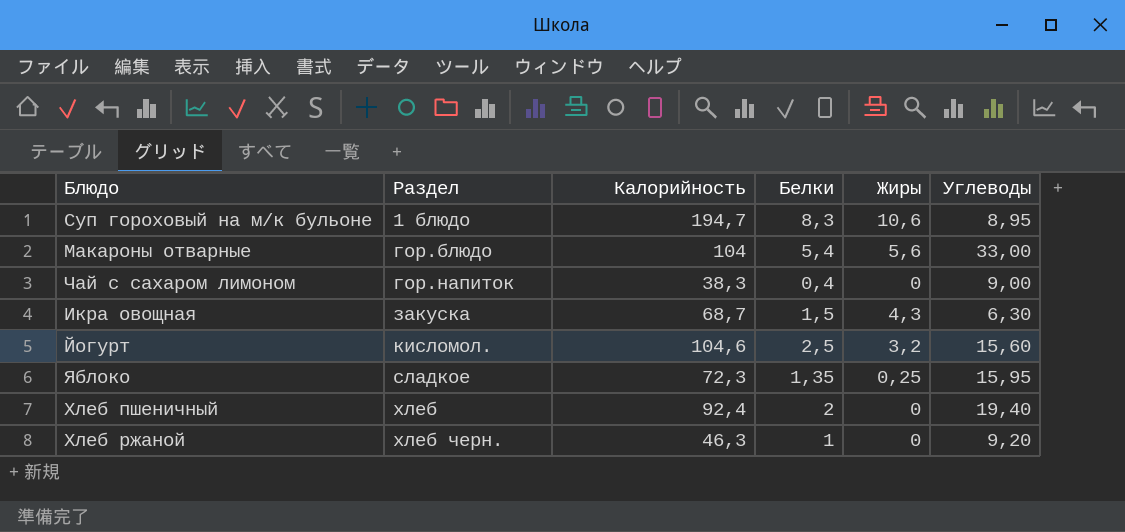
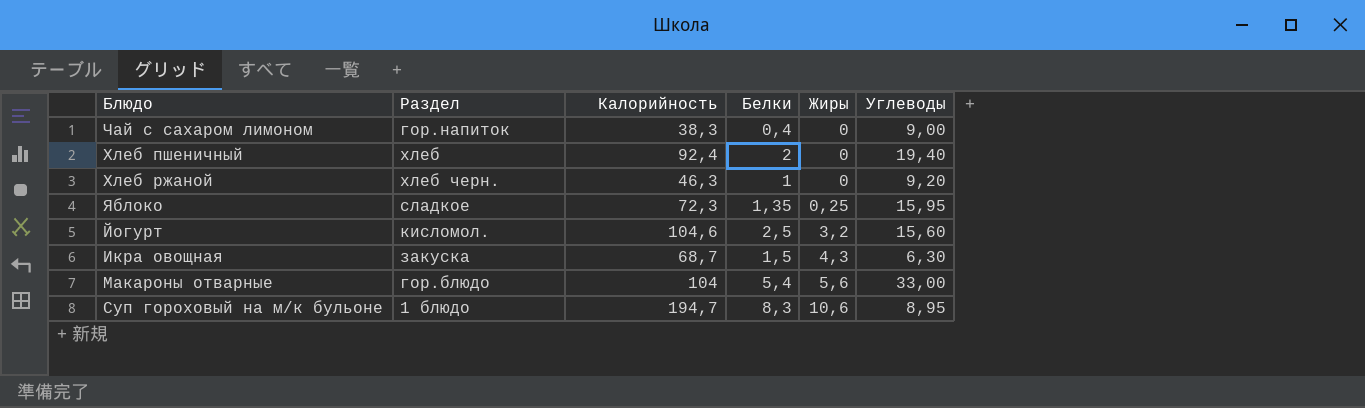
row order: Раздел ascending -> Жиры ascending

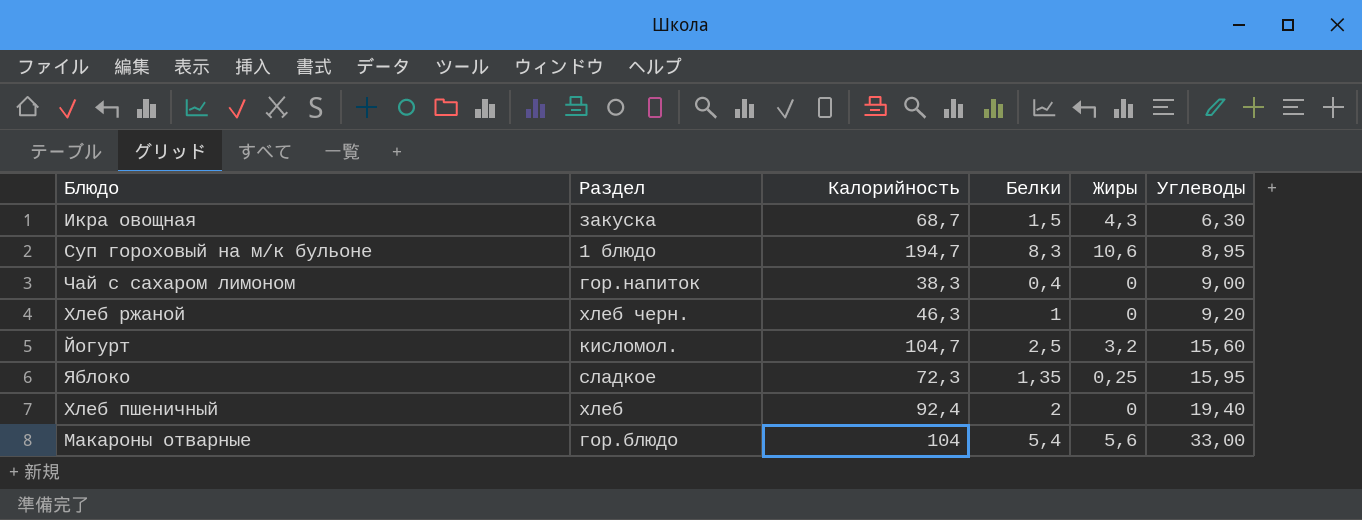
row order: Жиры ascending -> Углеводы ascending
Йогурт | Калорийность: 104,6 -> 104,7

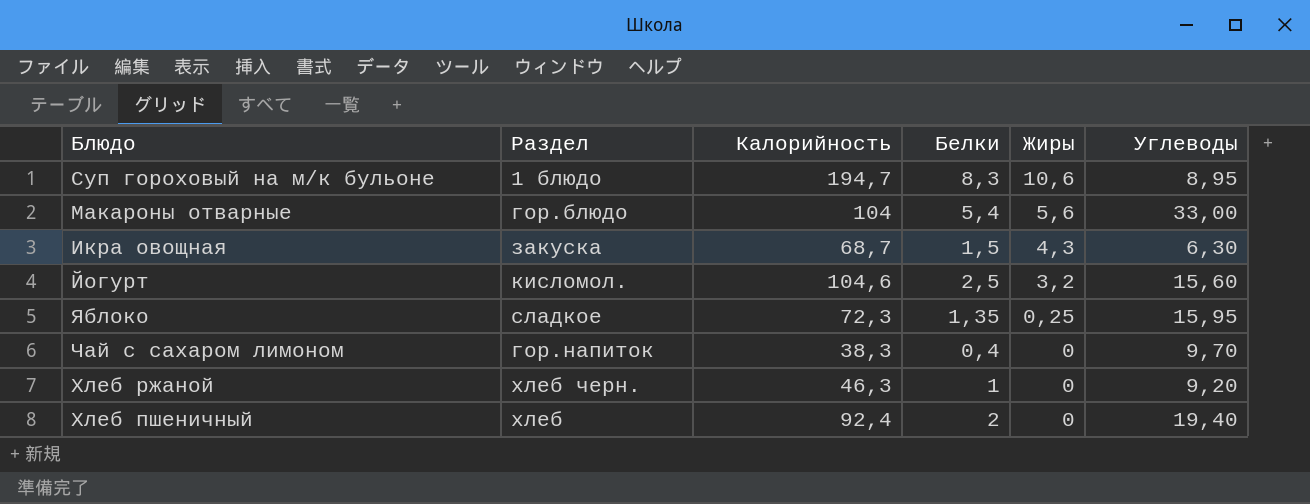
row order: Углеводы ascending -> Жиры descending
Йогурт | Калорийность: 104,7 -> 104,6
Чай с сахаром лимоном | Углеводы: 9,00 -> 9,70

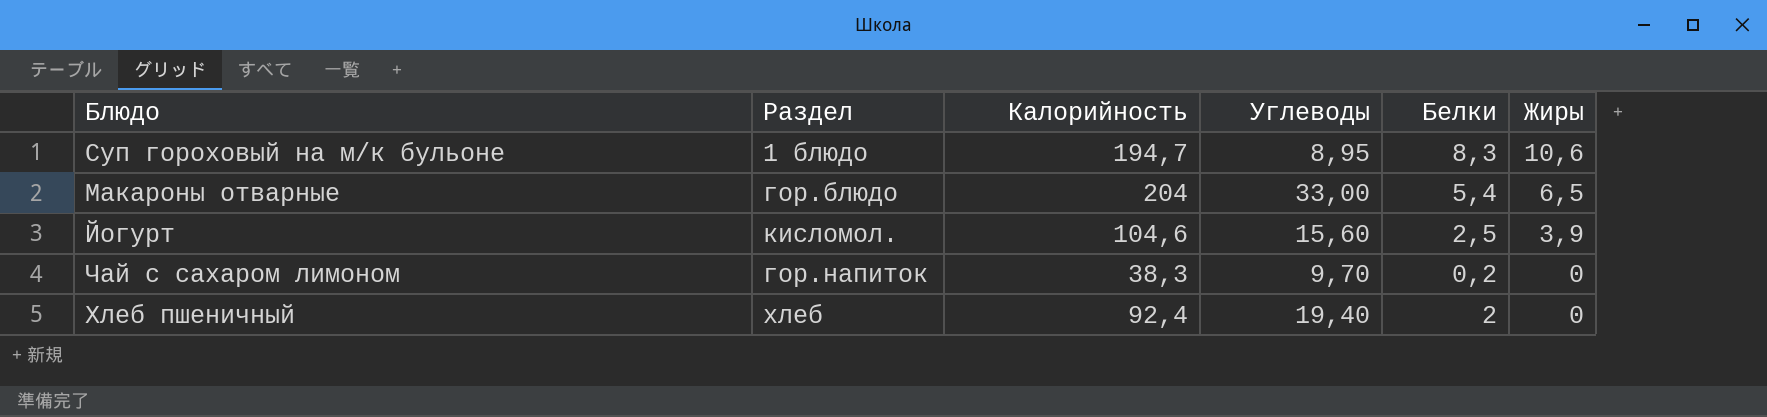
column Углеводы | position: 6 -> 4
row Икра овощная: закуска | 68,7 | 1,5 | 4,3 | 6,30 -> none
row Яблоко: сладкое | 72,3 | 1,35 | 0,25 | 15,95 -> none
row Хлеб ржаной: хлеб черн. | 46,3 | 1 | 0 | 9,20 -> none
Макароны отварные | Калорийность: 104 -> 204
Макароны отварные | Жиры: 5,6 -> 6,5
Йогурт | Жиры: 3,2 -> 3,9
Чай с сахаром лимоном | Белки: 0,4 -> 0,2

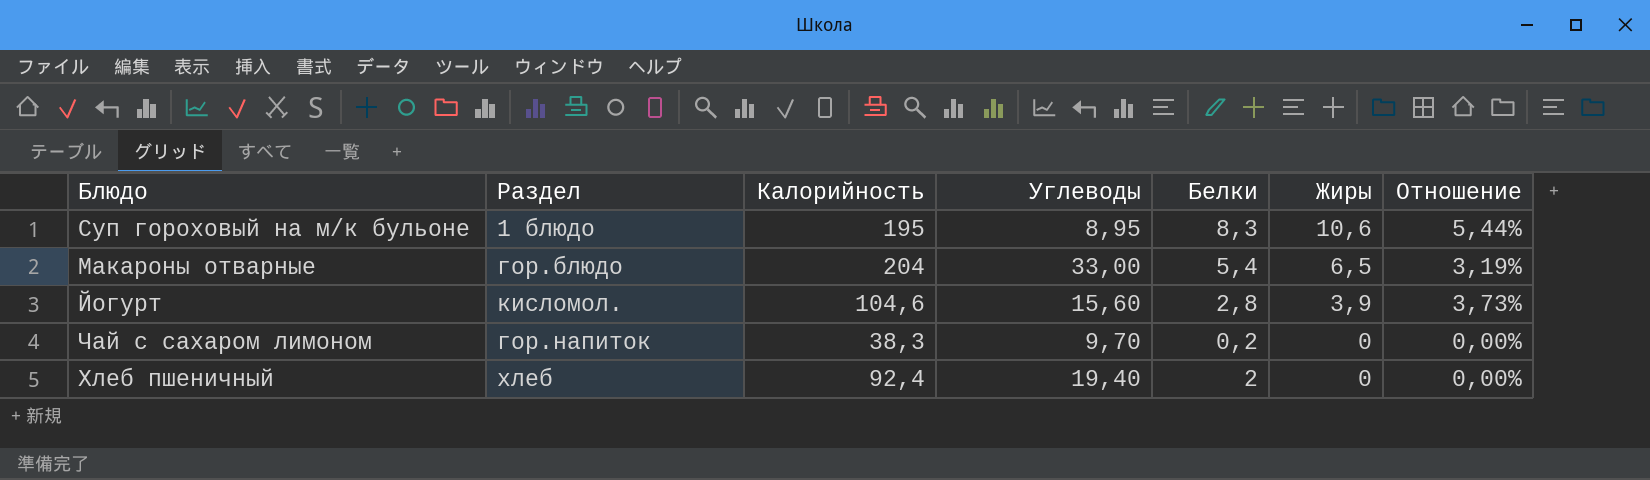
column Отношение | formula: none -> [Жиры] / [Калорийность]
Суп гороховый на м/к бульоне | Калорийность: 194,7 -> 195
Йогурт | Белки: 2,5 -> 2,8

